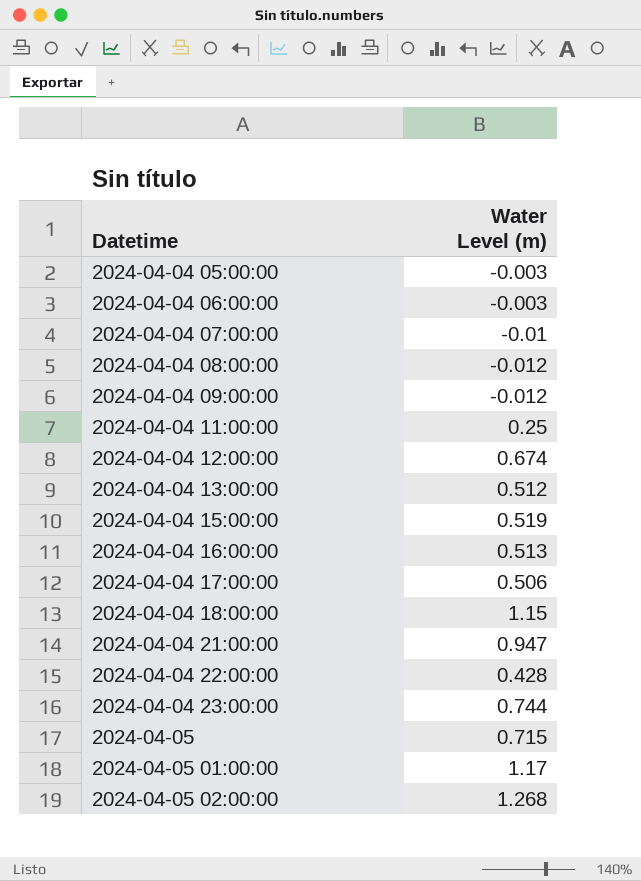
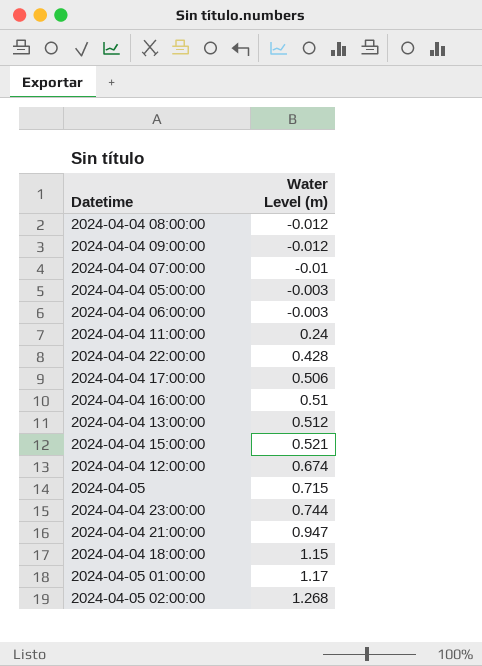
row order: Datetime ascending -> Water Level (m) ascending
2024-04-04 11:00:00 | Water Level (m): 0.25 -> 0.24
2024-04-04 16:00:00 | Water Level (m): 0.513 -> 0.51
2024-04-04 15:00:00 | Water Level (m): 0.519 -> 0.521

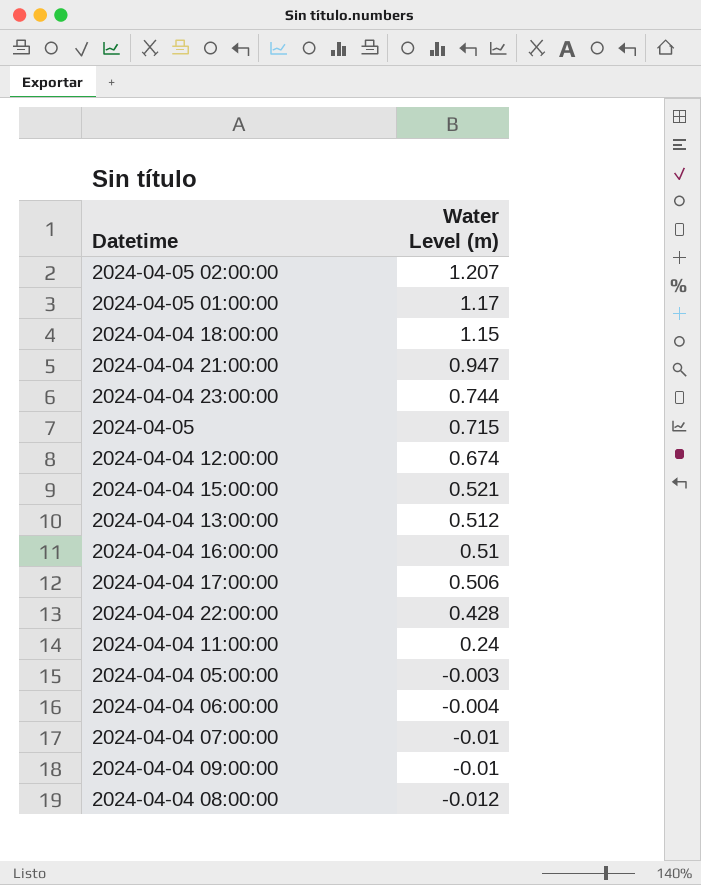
row order: Water Level (m) ascending -> Water Level (m) descending
2024-04-05 02:00:00 | Water Level (m): 1.268 -> 1.207
2024-04-04 06:00:00 | Water Level (m): -0.003 -> -0.004
2024-04-04 09:00:00 | Water Level (m): -0.012 -> -0.01

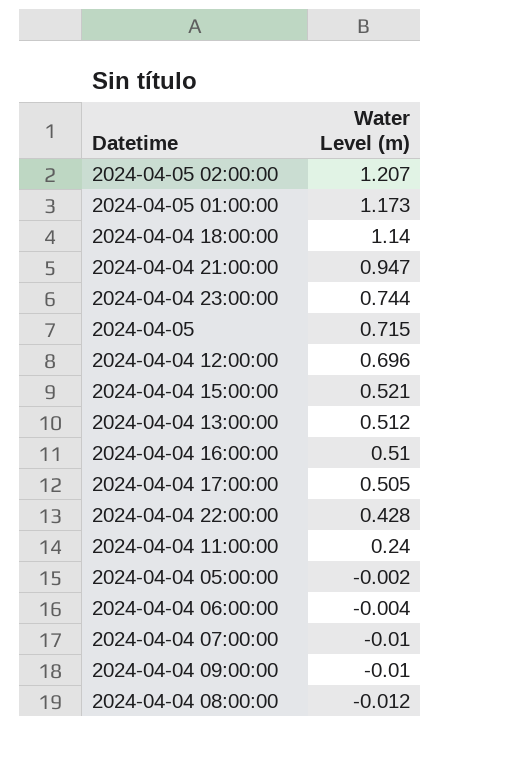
2024-04-05 01:00:00 | Water Level (m): 1.17 -> 1.173
2024-04-04 18:00:00 | Water Level (m): 1.15 -> 1.14
2024-04-04 12:00:00 | Water Level (m): 0.674 -> 0.696
2024-04-04 17:00:00 | Water Level (m): 0.506 -> 0.505
2024-04-04 05:00:00 | Water Level (m): -0.003 -> -0.002

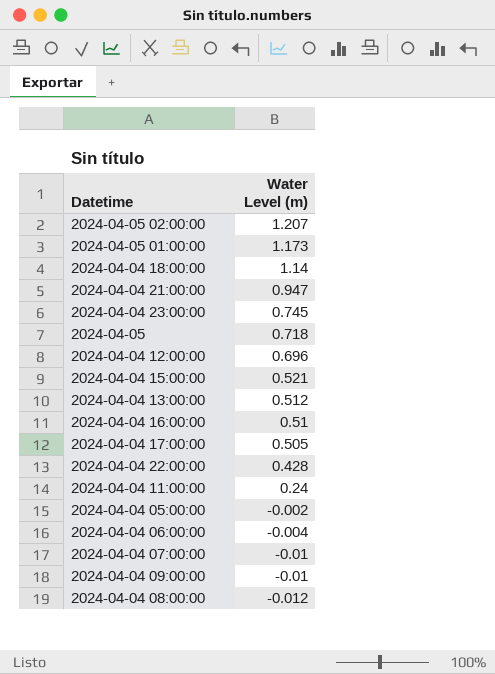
2024-04-04 23:00:00 | Water Level (m): 0.744 -> 0.745
2024-04-05 | Water Level (m): 0.715 -> 0.718

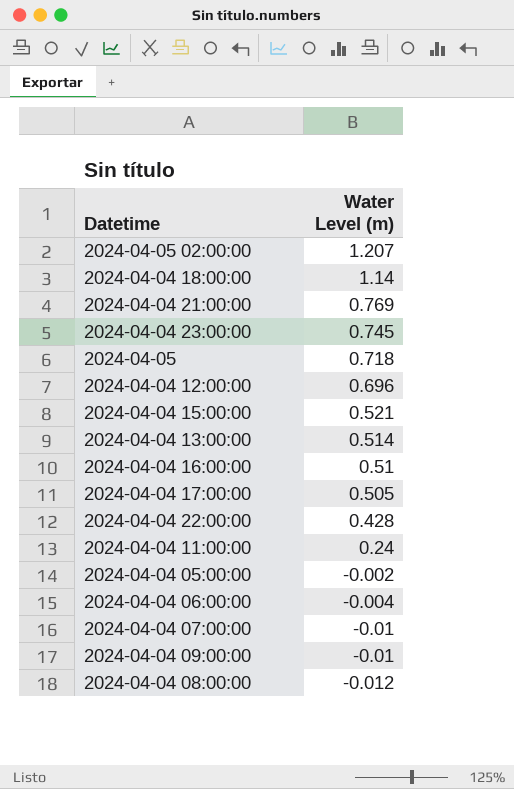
row 2024-04-05 01:00:00: 1.173 -> none
2024-04-04 21:00:00 | Water Level (m): 0.947 -> 0.769
2024-04-04 13:00:00 | Water Level (m): 0.512 -> 0.514

